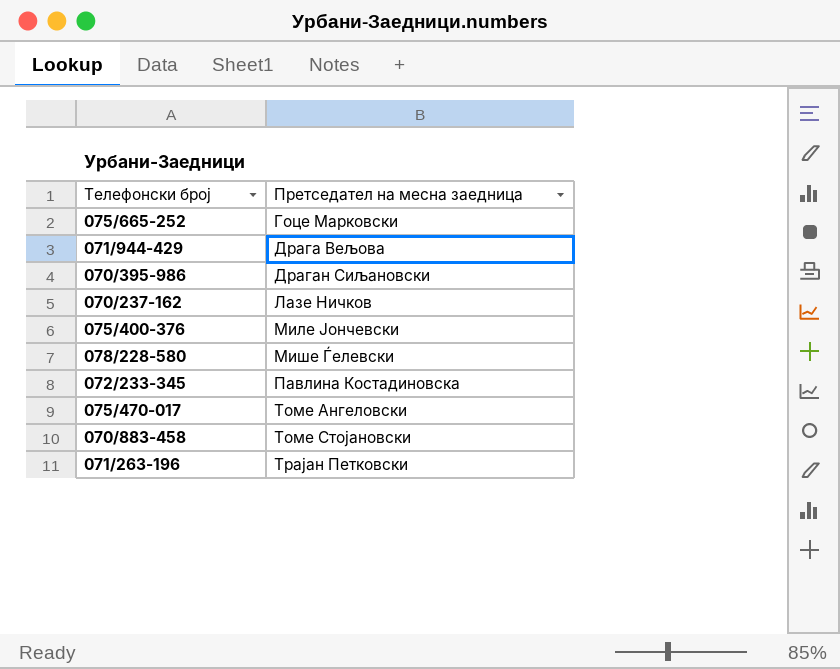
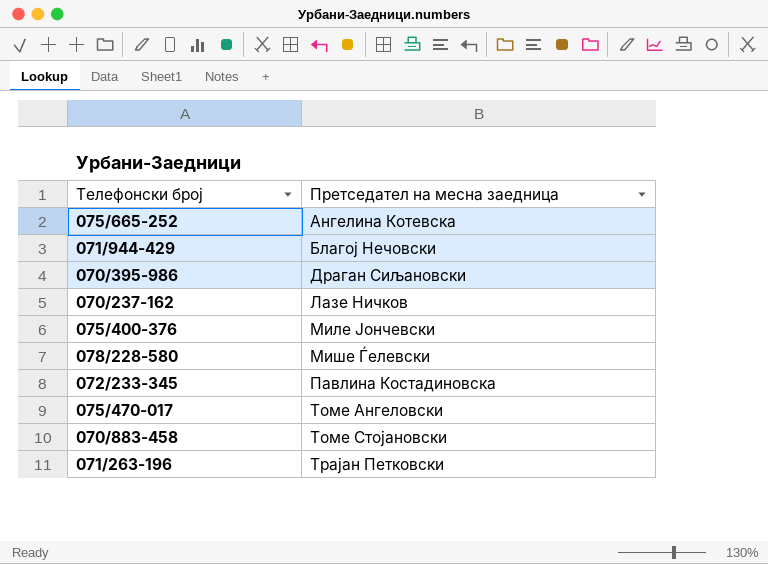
075/665-252 | Претседател на месна заедница: Гоце Марковски -> Ангелина Котевска
071/944-429 | Претседател на месна заедница: Драга Вељова -> Благој Нечовски

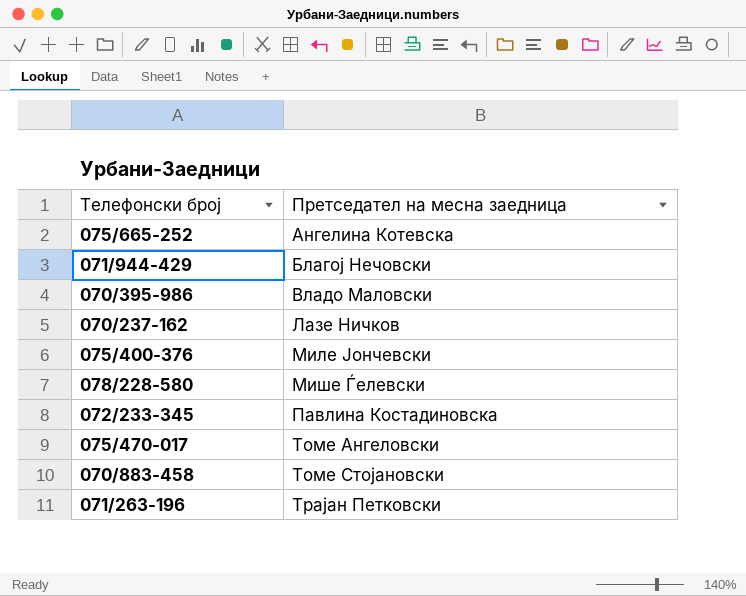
070/395-986 | Претседател на месна заедница: Драган Сиљановски -> Владо Маловски

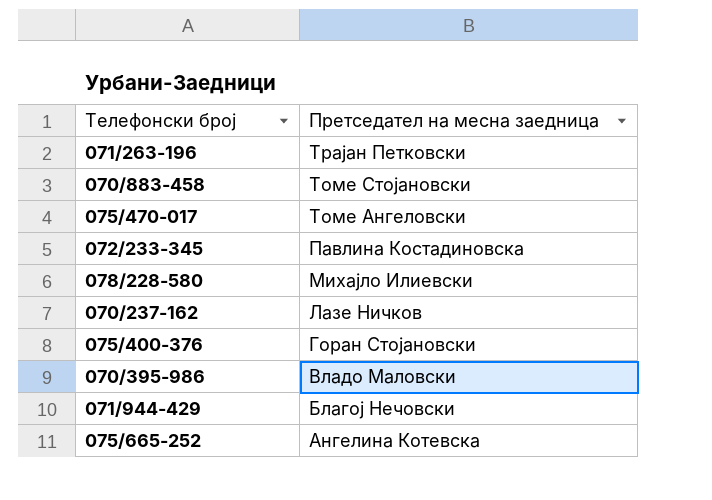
row order: Претседател на месна заедница ascending -> Претседател на месна заедница descending
078/228-580 | Претседател на месна заедница: Мише Ѓелевски -> Михајло Илиевски
075/400-376 | Претседател на месна заедница: Миле Јончевски -> Горан Стојановски

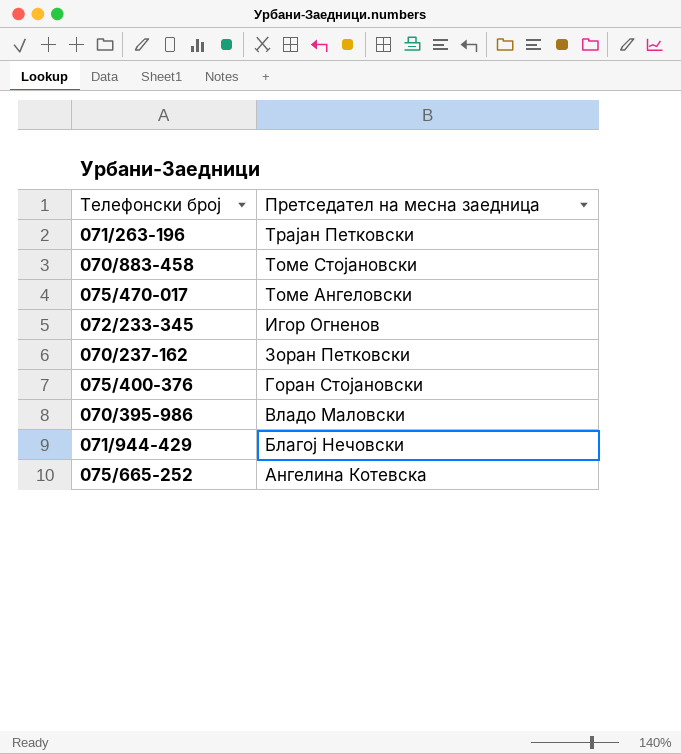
row 078/228-580: Михајло Илиевски -> none
072/233-345 | Претседател на месна заедница: Павлина Костадиновска -> Игор Огненов
070/237-162 | Претседател на месна заедница: Лазе Ничков -> Зоран Петковски

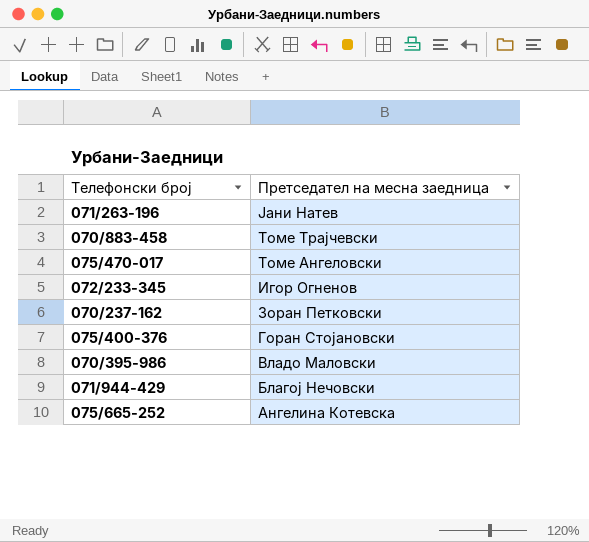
071/263-196 | Претседател на месна заедница: Трајан Петковски -> Јани Натев
070/883-458 | Претседател на месна заедница: Томе Стојановски -> Томе Трајчевски

